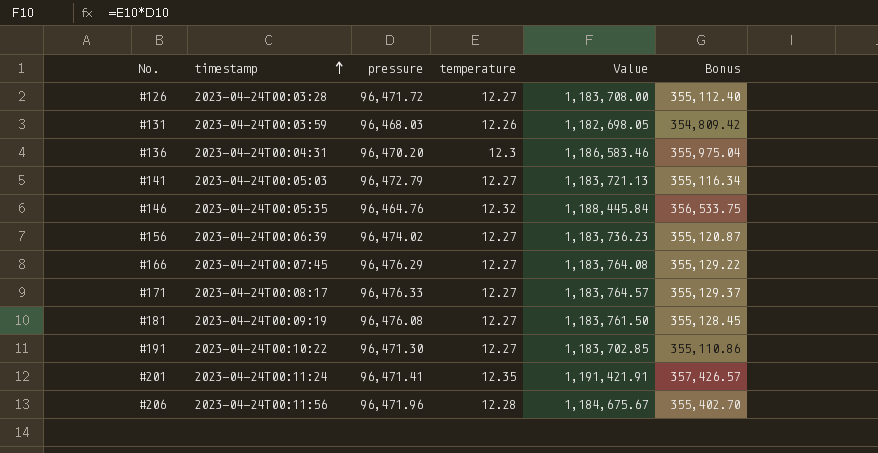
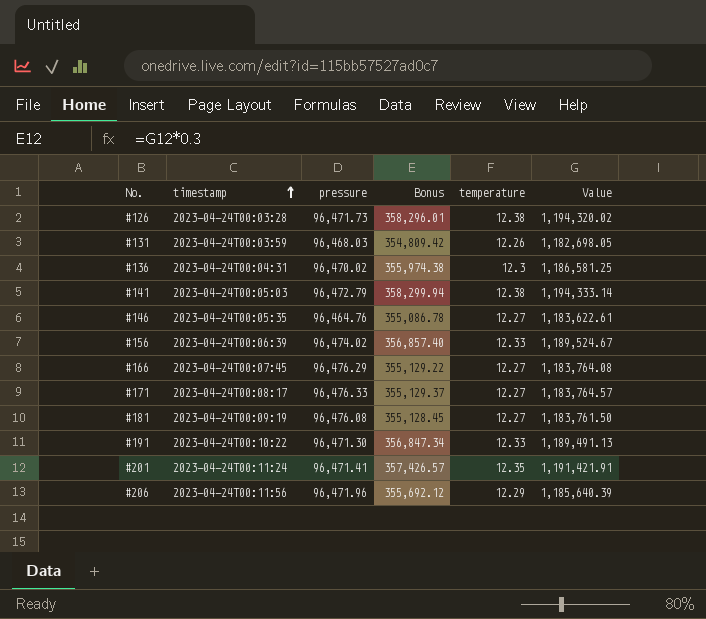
column Bonus | position: 6 -> 4
#126 | pressure: 96,471.72 -> 96,471.73
#126 | Bonus: 355,112.40 -> 358,296.01
#126 | temperature: 12.27 -> 12.38
#126 | Value: 1,183,708.00 -> 1,194,320.02
#136 | pressure: 96,470.20 -> 96,470.02
#136 | Bonus: 355,975.04 -> 355,974.38
#136 | Value: 1,186,583.46 -> 1,186,581.25
#141 | Bonus: 355,116.34 -> 358,299.94
#141 | temperature: 12.27 -> 12.38
#141 | Value: 1,183,721.13 -> 1,194,333.14
#146 | Bonus: 356,533.75 -> 355,086.78
#146 | temperature: 12.32 -> 12.27
#146 | Value: 1,188,445.84 -> 1,183,622.61
#156 | Bonus: 355,120.87 -> 356,857.40
#156 | temperature: 12.27 -> 12.33
#156 | Value: 1,183,736.23 -> 1,189,524.67
#191 | Bonus: 355,110.86 -> 356,847.34
#191 | temperature: 12.27 -> 12.33
#191 | Value: 1,183,702.85 -> 1,189,491.13
#206 | Bonus: 355,402.70 -> 355,692.12
#206 | temperature: 12.28 -> 12.29
#206 | Value: 1,184,675.67 -> 1,185,640.39

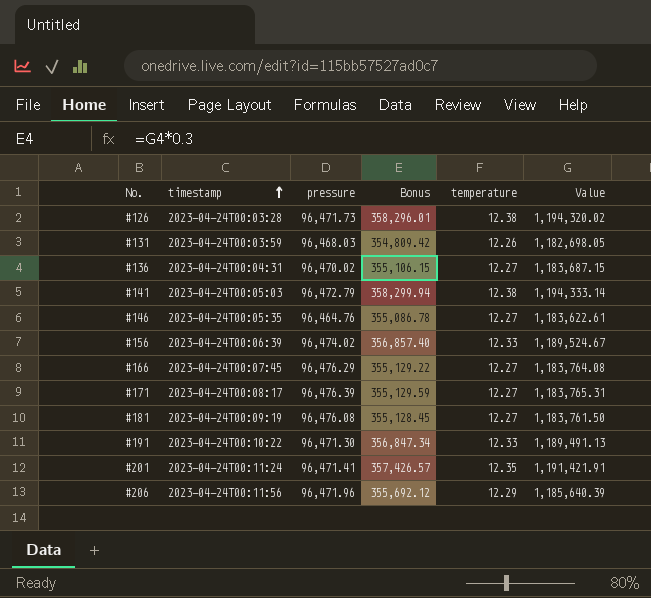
#136 | Bonus: 355,974.38 -> 355,106.15
#136 | temperature: 12.3 -> 12.27
#136 | Value: 1,186,581.25 -> 1,183,687.15
#171 | pressure: 96,476.33 -> 96,476.39
#171 | Bonus: 355,129.37 -> 355,129.59
#171 | Value: 1,183,764.57 -> 1,183,765.31

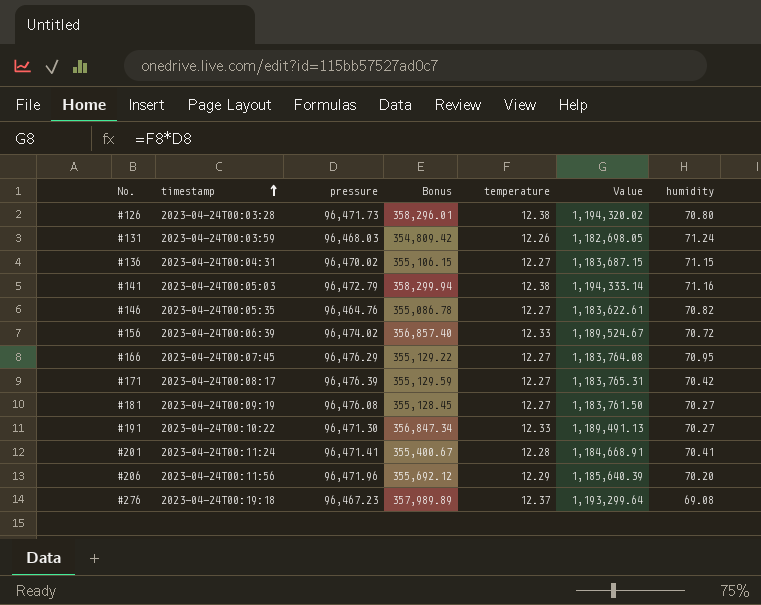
column humidity | position: none -> 7
#201 | Bonus: 357,426.57 -> 355,400.67
#201 | temperature: 12.35 -> 12.28
#201 | Value: 1,191,421.91 -> 1,184,668.91
row #276: none -> 2023-04-24T00:19:18 | 96,467.23 | 357,989.89 | 12.37 | 1,193,299.64 | 69.08

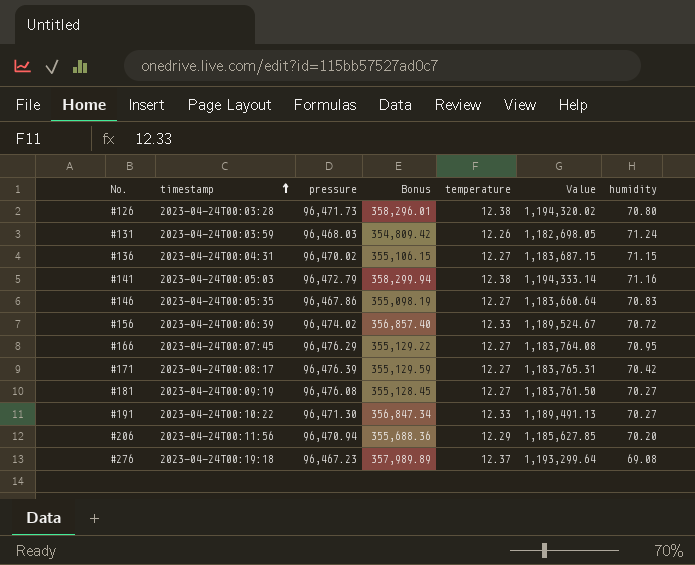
row #201: 2023-04-24T00:11:24 | 96,471.41 | 355,400.67 | 12.28 | 1,184,668.91 | 70.41 -> none
#146 | pressure: 96,464.76 -> 96,467.86
#146 | Bonus: 355,086.78 -> 355,098.19
#146 | Value: 1,183,622.61 -> 1,183,660.64
#146 | humidity: 70.82 -> 70.83
#206 | pressure: 96,471.96 -> 96,470.94
#206 | Bonus: 355,692.12 -> 355,688.36
#206 | Value: 1,185,640.39 -> 1,185,627.85

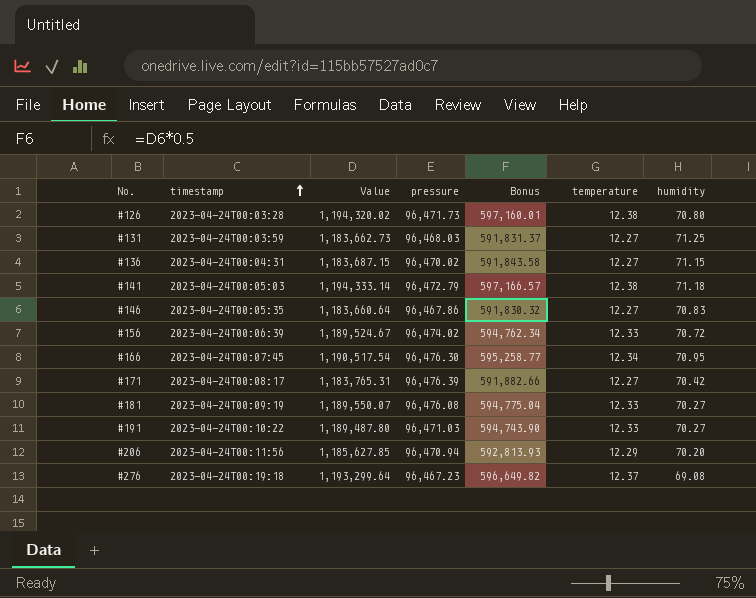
column Value | position: 6 -> 3
column Bonus | formula: [Value] * 0.3 -> [Value] * 0.5
#131 | Value: 1,182,698.05 -> 1,183,662.73
#131 | temperature: 12.26 -> 12.27
#131 | humidity: 71.24 -> 71.25
#141 | humidity: 71.16 -> 71.18
#166 | Value: 1,183,764.08 -> 1,190,517.54
#166 | pressure: 96,476.29 -> 96,476.30
#166 | temperature: 12.27 -> 12.34
#181 | Value: 1,183,761.50 -> 1,189,550.07
#181 | temperature: 12.27 -> 12.33
#191 | Value: 1,189,491.13 -> 1,189,487.80
#191 | pressure: 96,471.30 -> 96,471.03

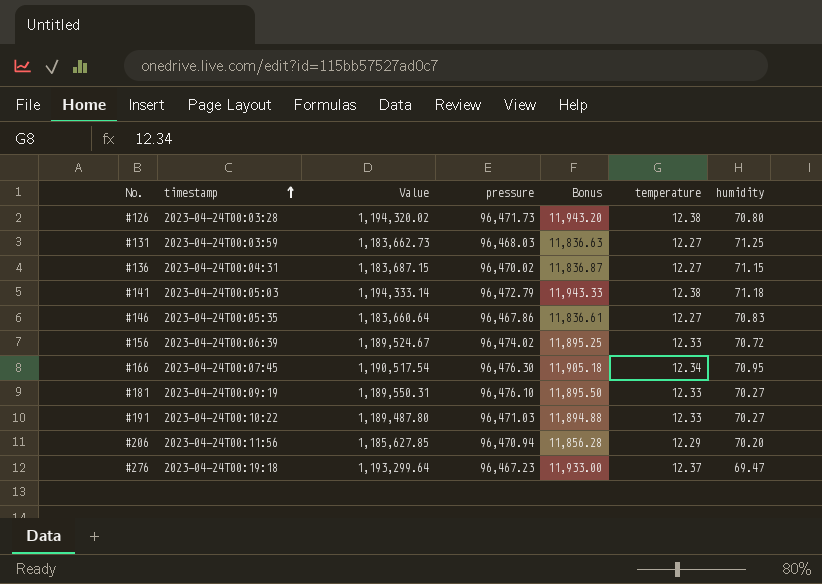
column Bonus | formula: [Value] * 0.5 -> [Value] * 0.01
row #171: 2023-04-24T00:08:17 | 1,183,765.31 | 96,476.39 | 591,882.66 | 12.27 | 70.42 -> none
#181 | Value: 1,189,550.07 -> 1,189,550.31
#181 | pressure: 96,476.08 -> 96,476.10
#276 | humidity: 69.08 -> 69.47

